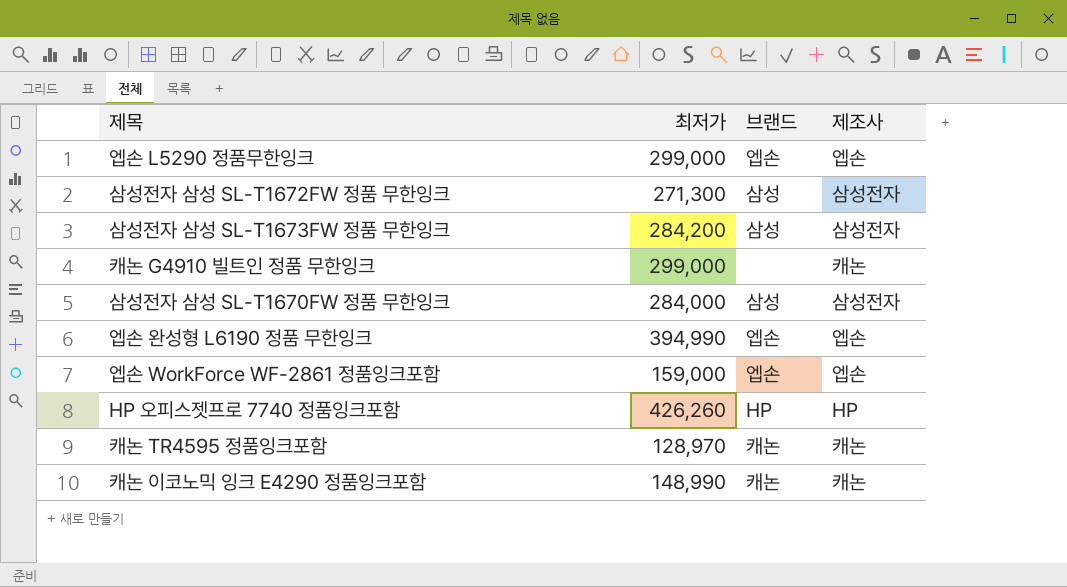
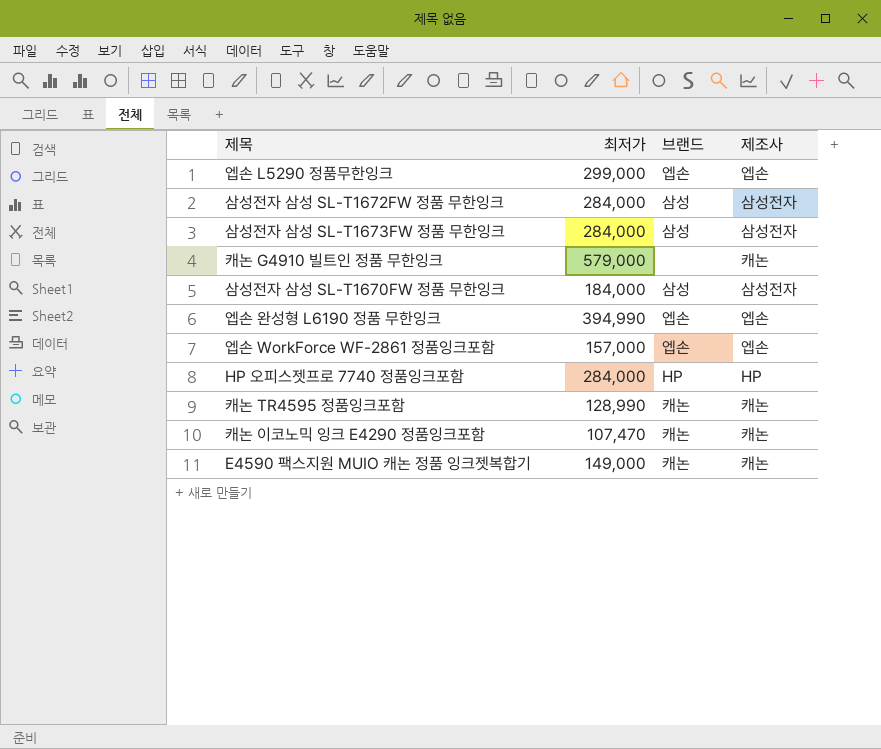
삼성전자 삼성 SL-T1672FW 정품 무한잉크 | 최저가: 271,300 -> 284,000
삼성전자 삼성 SL-T1673FW 정품 무한잉크 | 최저가: 284,200 -> 284,000
캐논 G4910 빌트인 정품 무한잉크 | 최저가: 299,000 -> 579,000
삼성전자 삼성 SL-T1670FW 정품 무한잉크 | 최저가: 284,000 -> 184,000
엡손 WorkForce WF-2861 정품잉크포함 | 최저가: 159,000 -> 157,000
HP 오피스젯프로 7740 정품잉크포함 | 최저가: 426,260 -> 284,000
캐논 TR4595 정품잉크포함 | 최저가: 128,970 -> 128,990
캐논 이코노믹 잉크 E4290 정품잉크포함 | 최저가: 148,990 -> 107,470
row E4590 팩스지원 MUIO 캐논 정품 잉크젯복합기: none -> 149,000 | 캐논 | 캐논

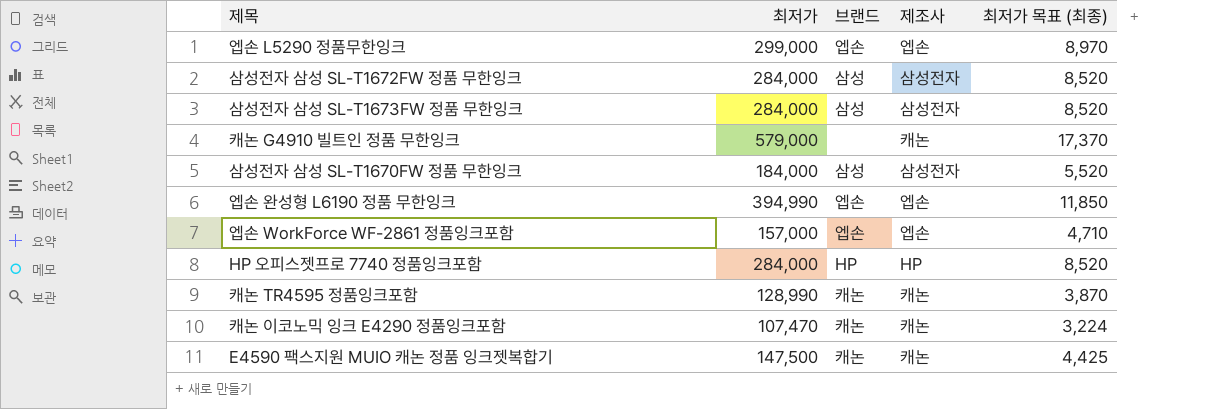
column 최저가 목표 (최종) | formula: none -> [최저가] * 0.03
E4590 팩스지원 MUIO 캐논 정품 잉크젯복합기 | 최저가: 149,000 -> 147,500

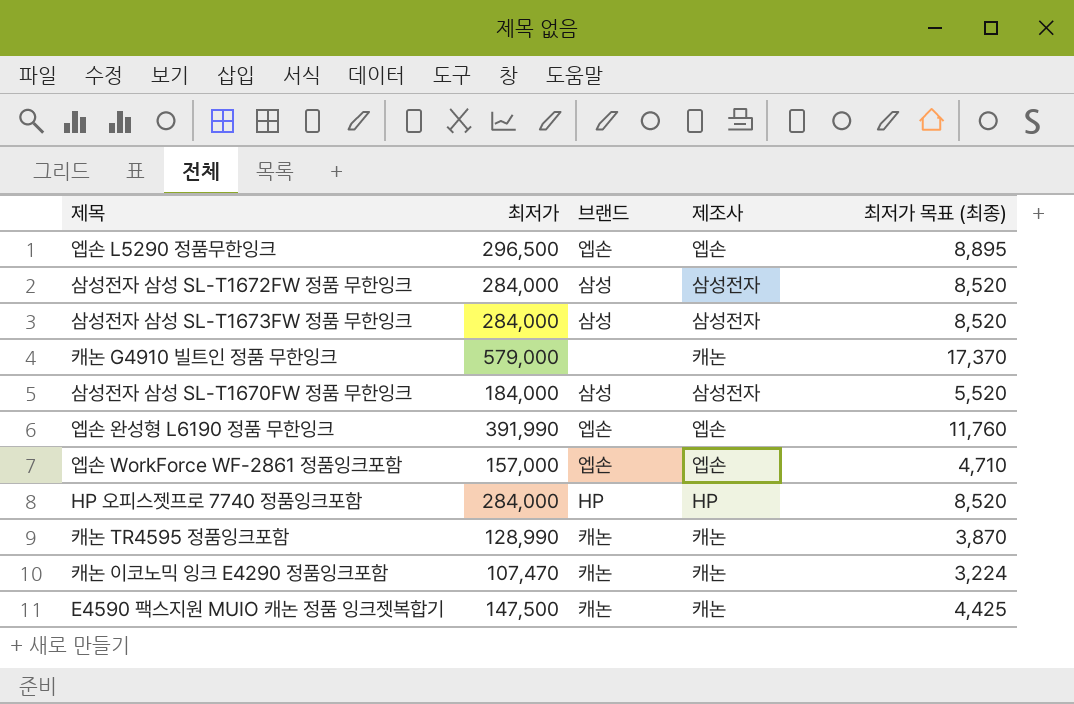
엡손 L5290 정품무한잉크 | 최저가: 299,000 -> 296,500
엡손 L5290 정품무한잉크 | 최저가 목표 (최종): 8,970 -> 8,895
엡손 완성형 L6190 정품 무한잉크 | 최저가: 394,990 -> 391,990
엡손 완성형 L6190 정품 무한잉크 | 최저가 목표 (최종): 11,850 -> 11,760

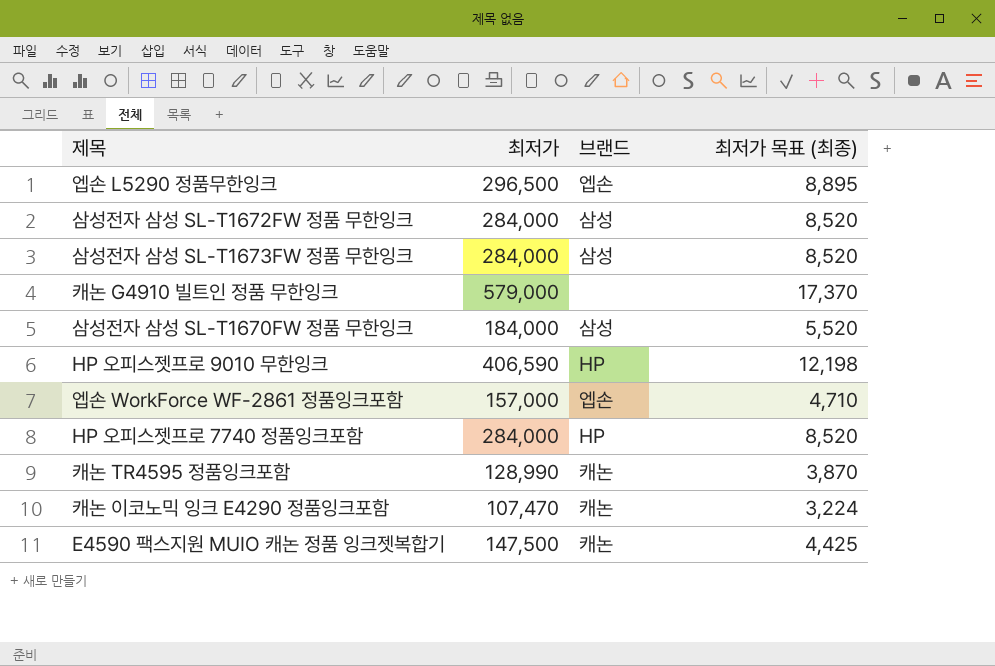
column 제조사 | position: 4 -> none
row 엡손 완성형 L6190 정품 무한잉크: 391,990 | 엡손 | 엡손 | 11,760 -> none
row HP 오피스젯프로 9010 무한잉크: none -> 406,590 | HP | 12,198

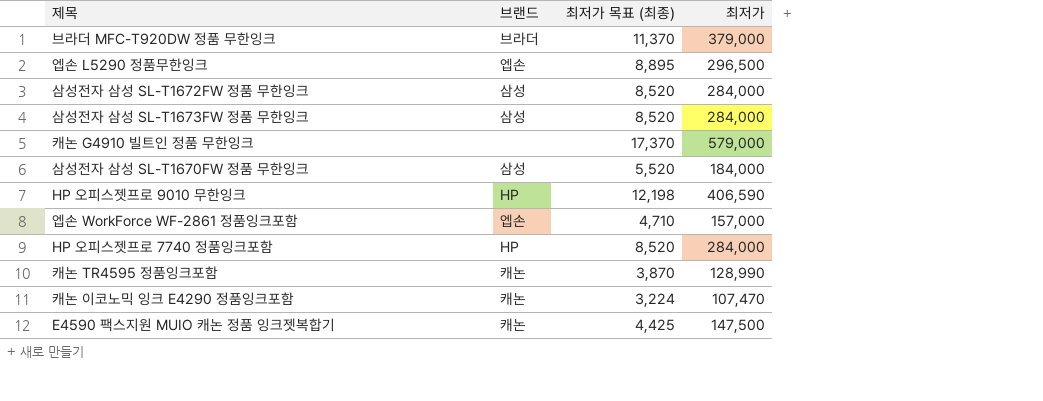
column 최저가 | position: 2 -> 4
row 브라더 MFC-T920DW 정품 무한잉크: none -> 브라더 | 11,370 | 379,000

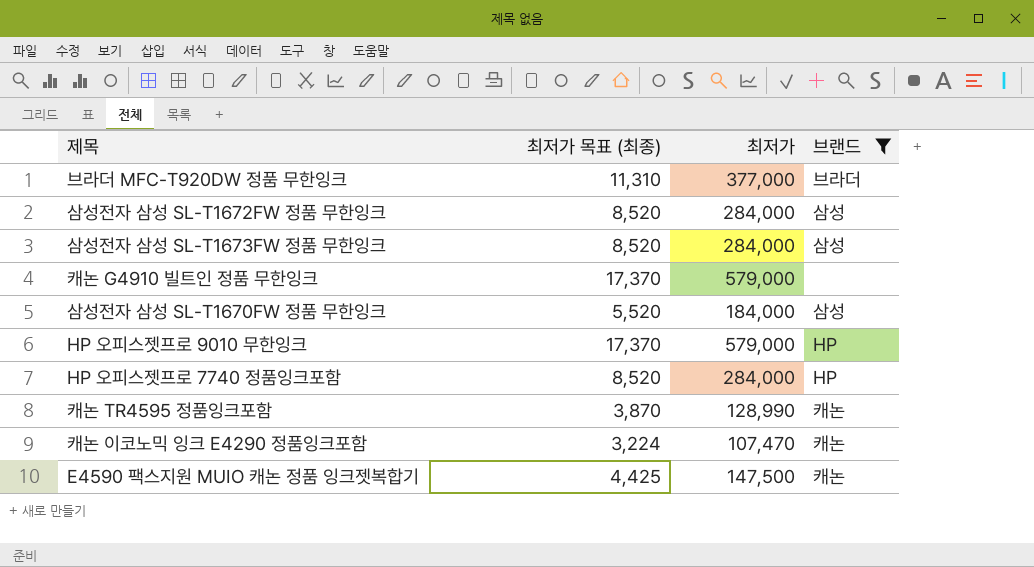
filter: none -> 브랜드 != 엡손
column 브랜드 | position: 2 -> 4
브라더 MFC-T920DW 정품 무한잉크 | 최저가 목표 (최종): 11,370 -> 11,310
브라더 MFC-T920DW 정품 무한잉크 | 최저가: 379,000 -> 377,000
HP 오피스젯프로 9010 무한잉크 | 최저가 목표 (최종): 12,198 -> 17,370
HP 오피스젯프로 9010 무한잉크 | 최저가: 406,590 -> 579,000

